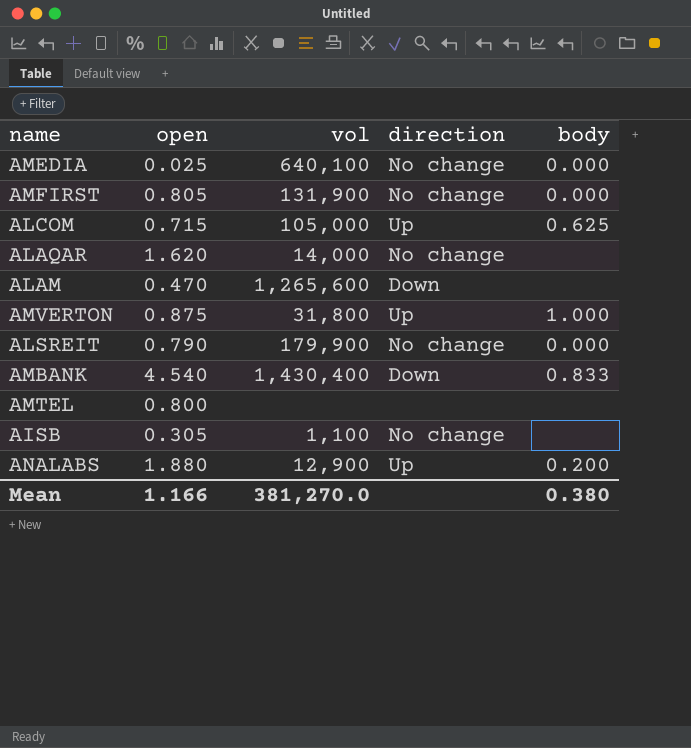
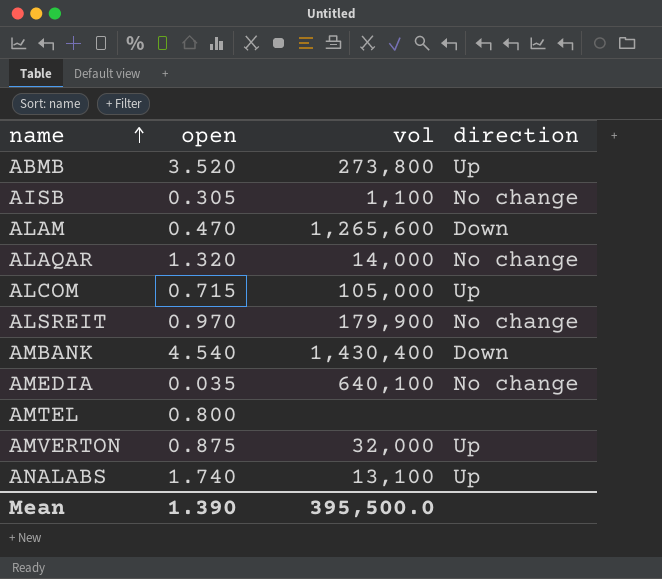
row order: none -> name ascending
column body | position: 5 -> none
row AMFIRST: 0.805 | 131,900 | No change | 0.000 -> none
row ABMB: none -> 3.520 | 273,800 | Up
ALAQAR | open: 1.620 -> 1.320
ALSREIT | open: 0.790 -> 0.970
AMEDIA | open: 0.025 -> 0.035
AMVERTON | vol: 31,800 -> 32,000
ANALABS | open: 1.880 -> 1.740
ANALABS | vol: 12,900 -> 13,100
Mean | open: 1.166 -> 1.390
Mean | vol: 381,270.0 -> 395,500.0

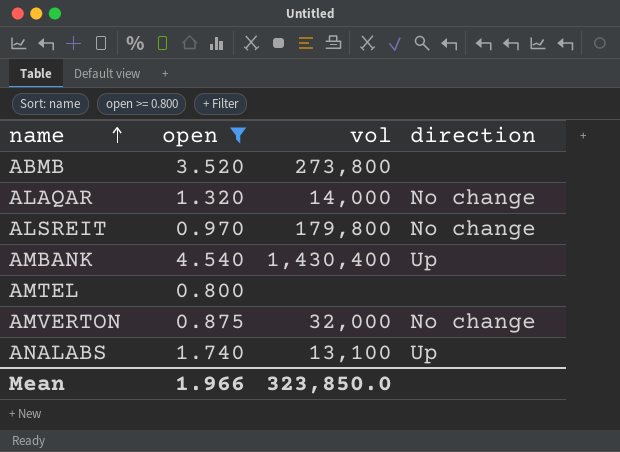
filter: none -> open >= 0.800
ABMB | direction: Up -> none
ALSREIT | vol: 179,900 -> 179,800
AMBANK | direction: Down -> Up
AMVERTON | direction: Up -> No change
Mean | open: 1.390 -> 1.966
Mean | vol: 395,500.0 -> 323,850.0

